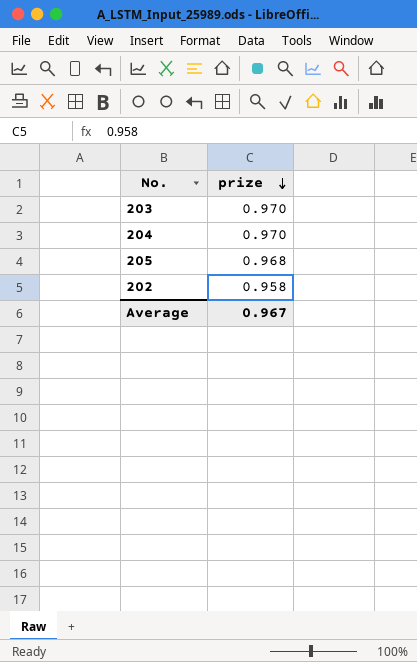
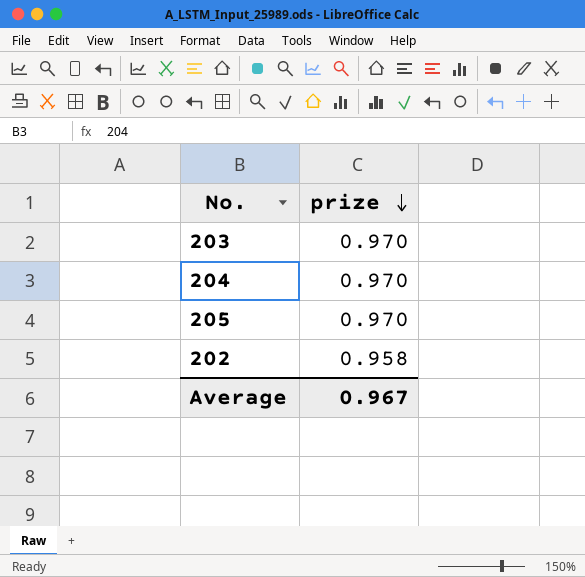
205 | prize: 0.968 -> 0.970

